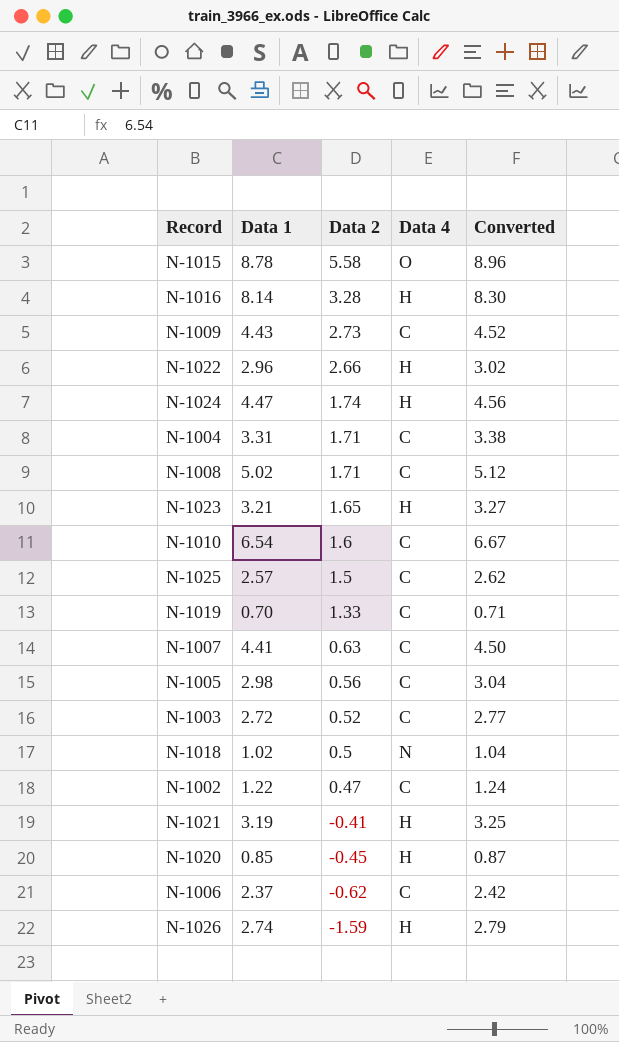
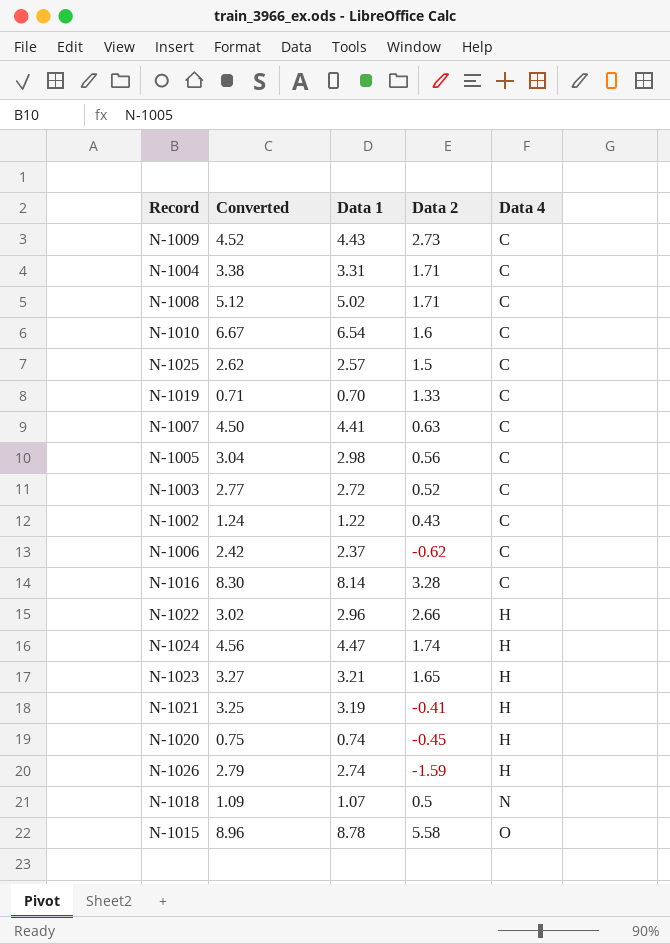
row order: Data 2 descending -> Data 4 ascending
column Converted | position: 5 -> 2
N-1002 | Data 2: 0.47 -> 0.43
N-1016 | Data 4: H -> C
N-1020 | Converted: 0.87 -> 0.75
N-1020 | Data 1: 0.85 -> 0.74
N-1018 | Converted: 1.04 -> 1.09
N-1018 | Data 1: 1.02 -> 1.07

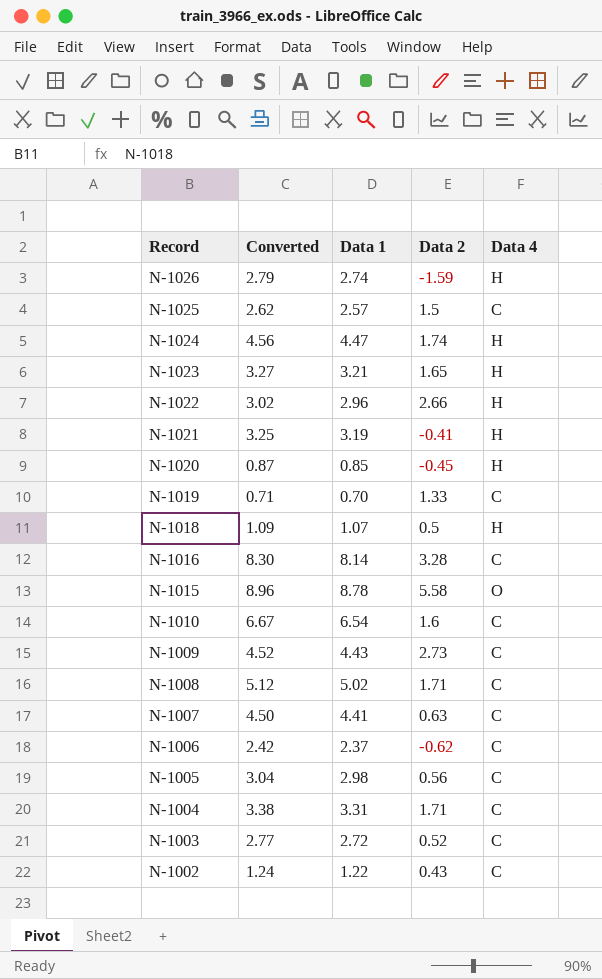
row order: Data 4 ascending -> Record descending
N-1020 | Converted: 0.75 -> 0.87
N-1020 | Data 1: 0.74 -> 0.85
N-1018 | Data 4: N -> H

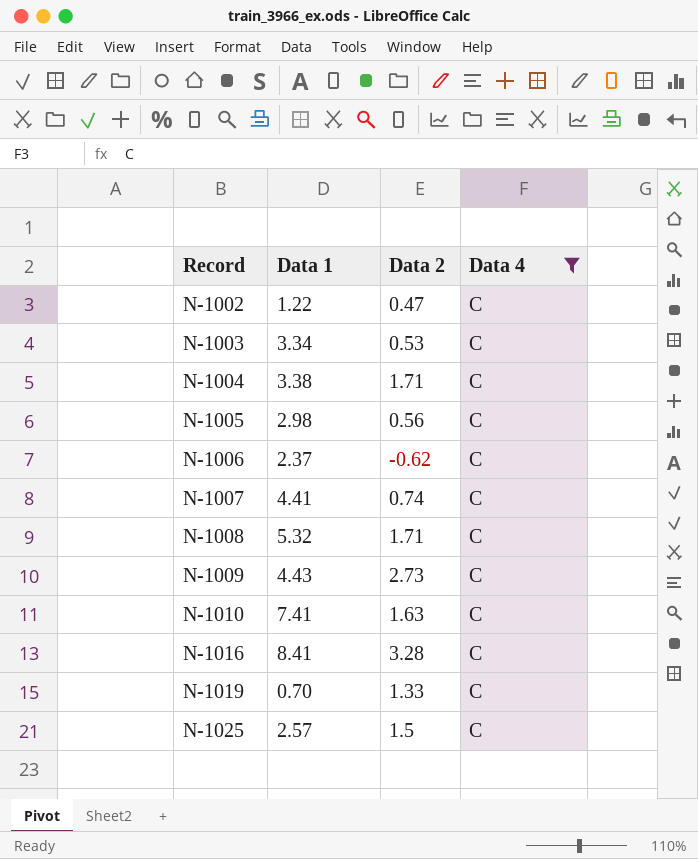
filter: none -> Data 4 = C
row order: Record descending -> Record ascending
column Converted | formula: [Data 1] * 1.02 -> none
N-1002 | Data 2: 0.43 -> 0.47
N-1003 | Data 1: 2.72 -> 3.34
N-1003 | Data 2: 0.52 -> 0.53
N-1004 | Data 1: 3.31 -> 3.38
N-1007 | Data 2: 0.63 -> 0.74
N-1008 | Data 1: 5.02 -> 5.32
N-1010 | Data 1: 6.54 -> 7.41
N-1010 | Data 2: 1.6 -> 1.63
N-1016 | Data 1: 8.14 -> 8.41

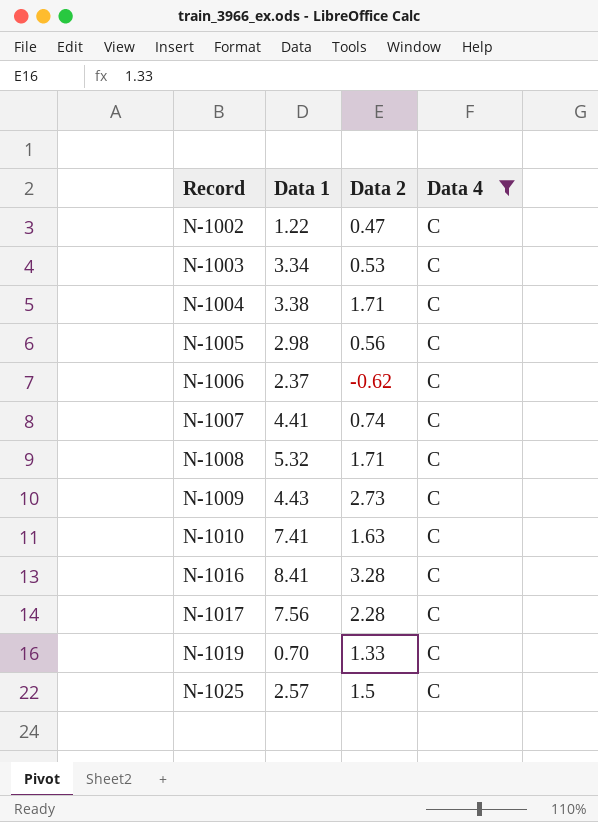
row N-1017: none -> 7.56 | 2.28 | C

